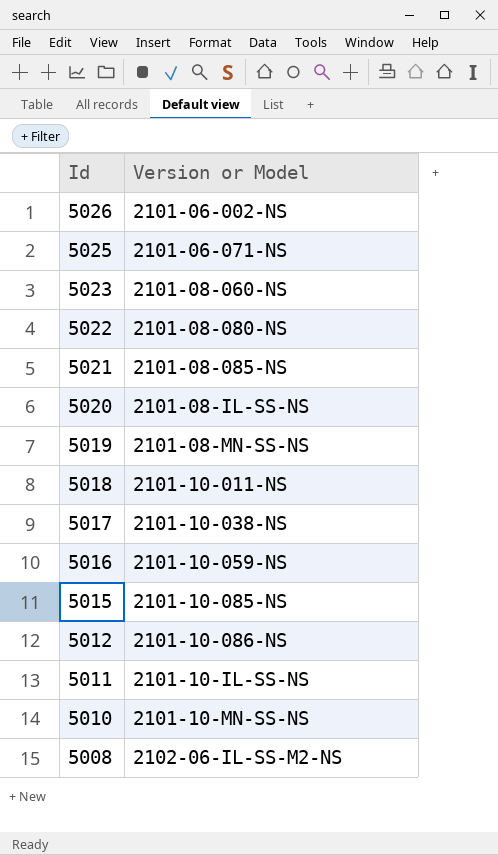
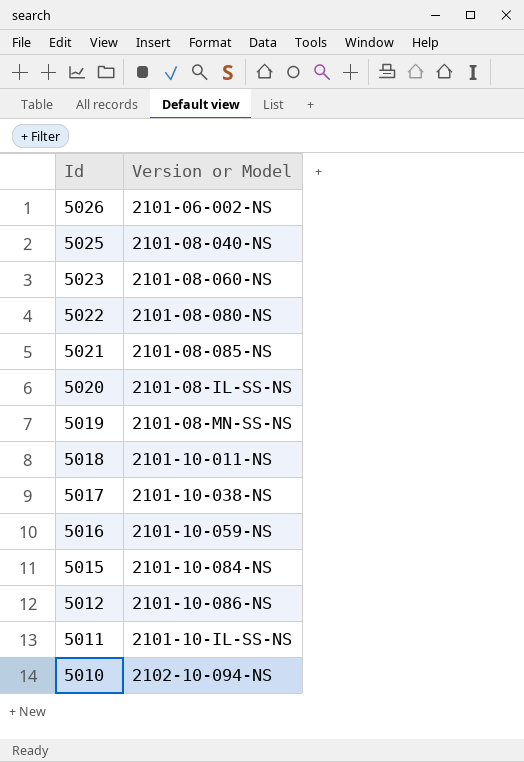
row 5008: 2102-06-IL-SS-M2-NS -> none
5025 | Version or Model: 2101-06-071-NS -> 2101-08-040-NS
5015 | Version or Model: 2101-10-085-NS -> 2101-10-084-NS
5010 | Version or Model: 2101-10-MN-SS-NS -> 2102-10-094-NS

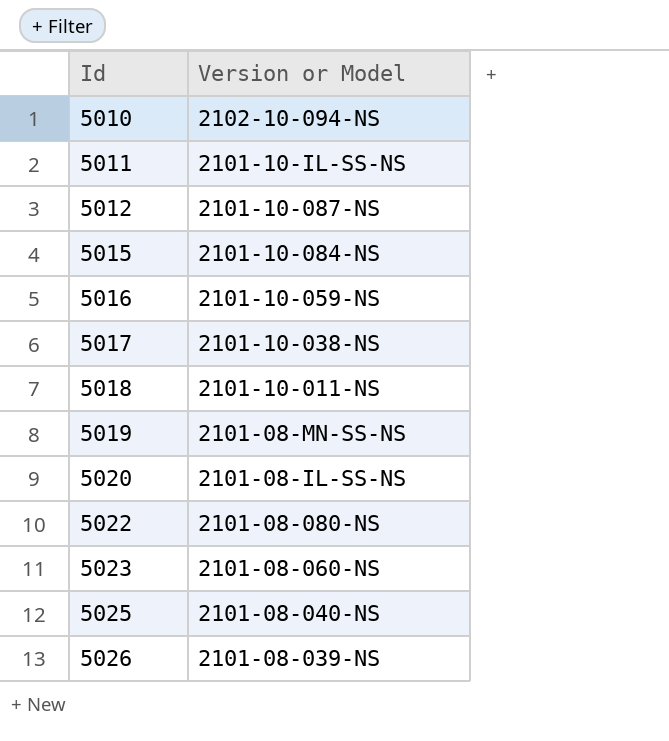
row order: Id descending -> Id ascending
row 5021: 2101-08-085-NS -> none
5012 | Version or Model: 2101-10-086-NS -> 2101-10-087-NS
5026 | Version or Model: 2101-06-002-NS -> 2101-08-039-NS

